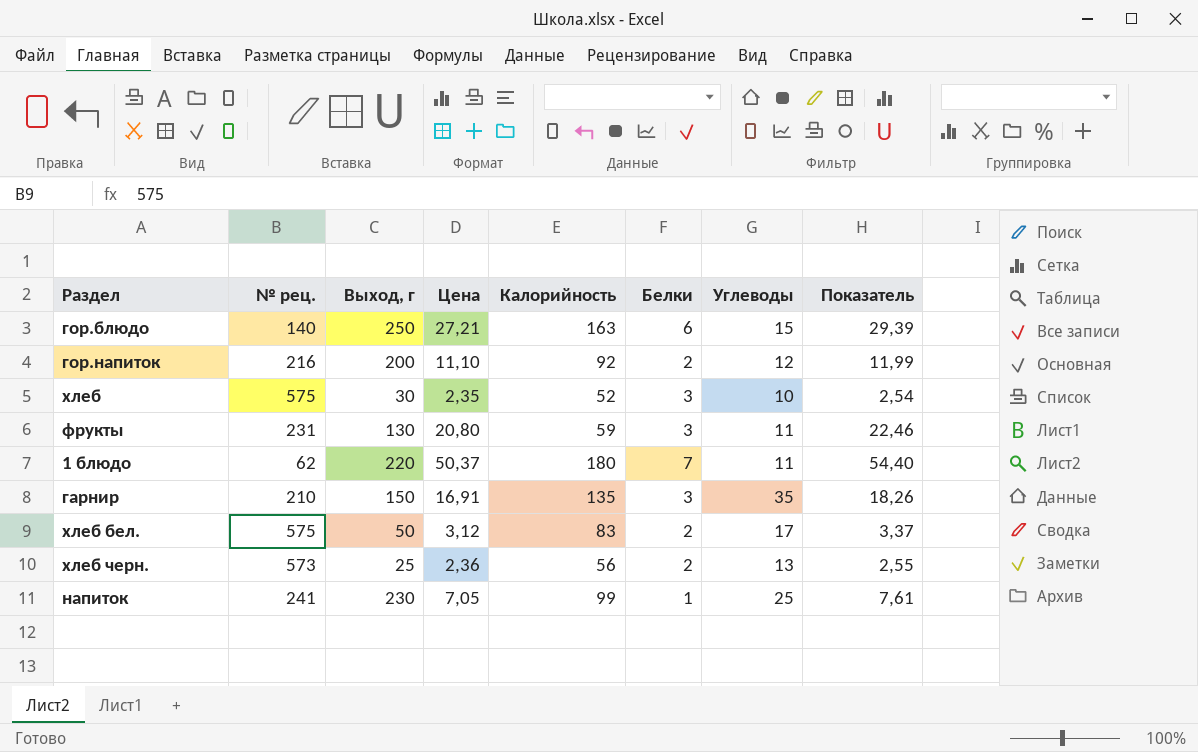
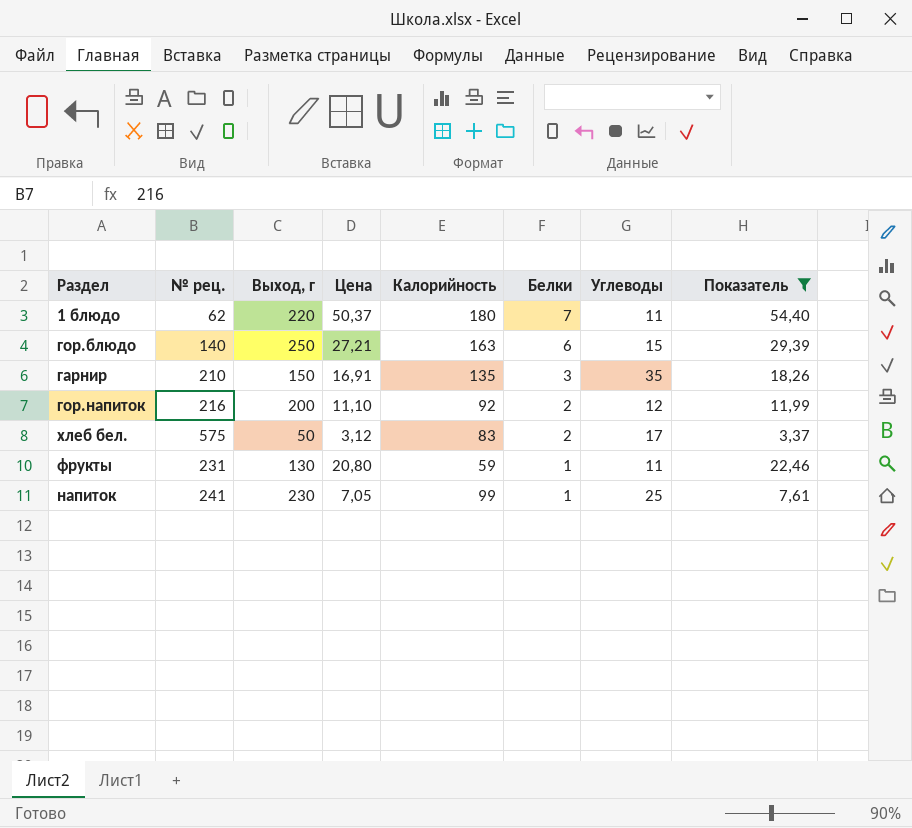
filter: none -> Показатель >= 3,37
row order: none -> Белки descending
фрукты | Белки: 3 -> 1

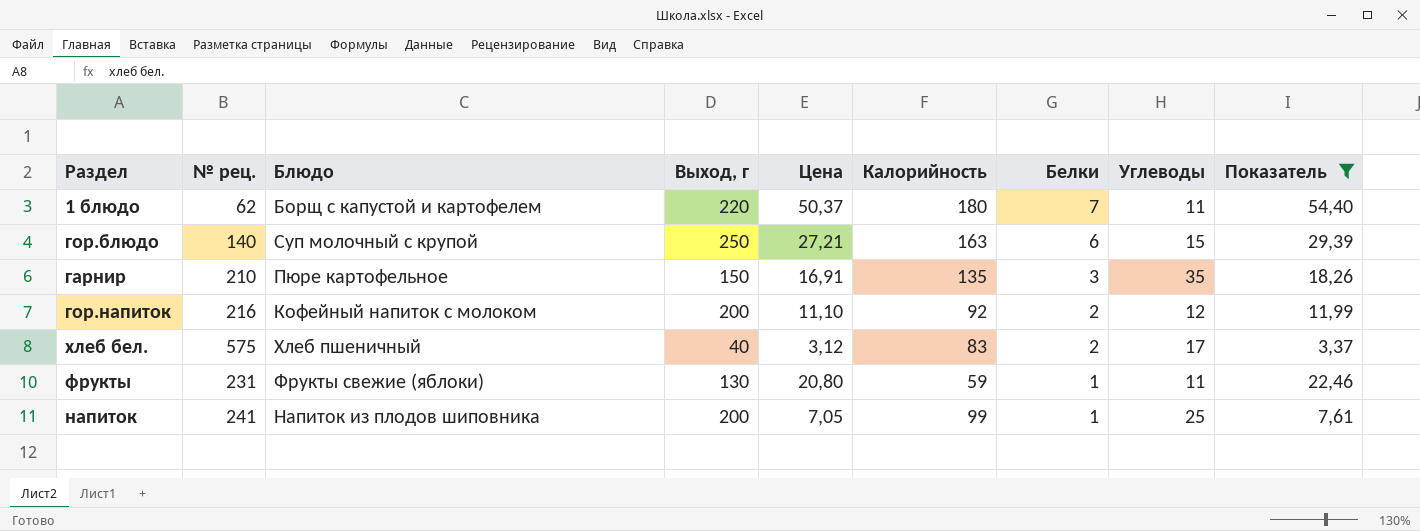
column Блюдо | position: none -> 3
хлеб бел. | Выход, г: 50 -> 40
напиток | Выход, г: 230 -> 200

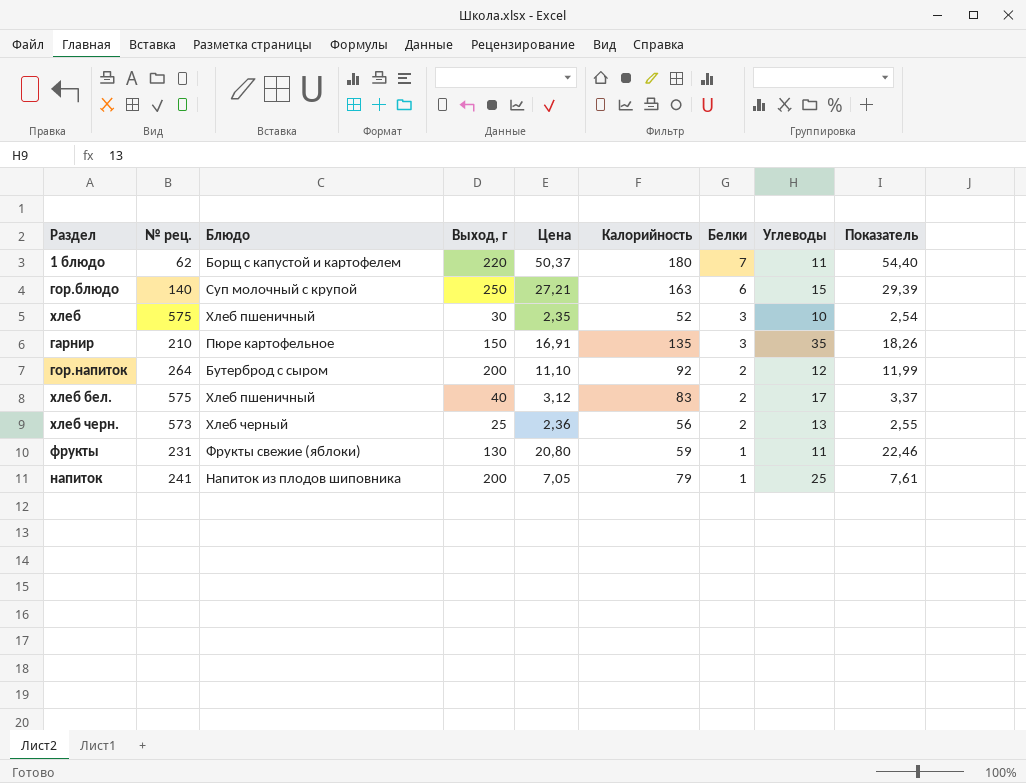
filter: Показатель >= 3,37 -> none
гор.напиток | № рец.: 216 -> 264
гор.напиток | Блюдо: Кофейный напиток с молоком -> Бутерброд с сыром
напиток | Калорийность: 99 -> 79

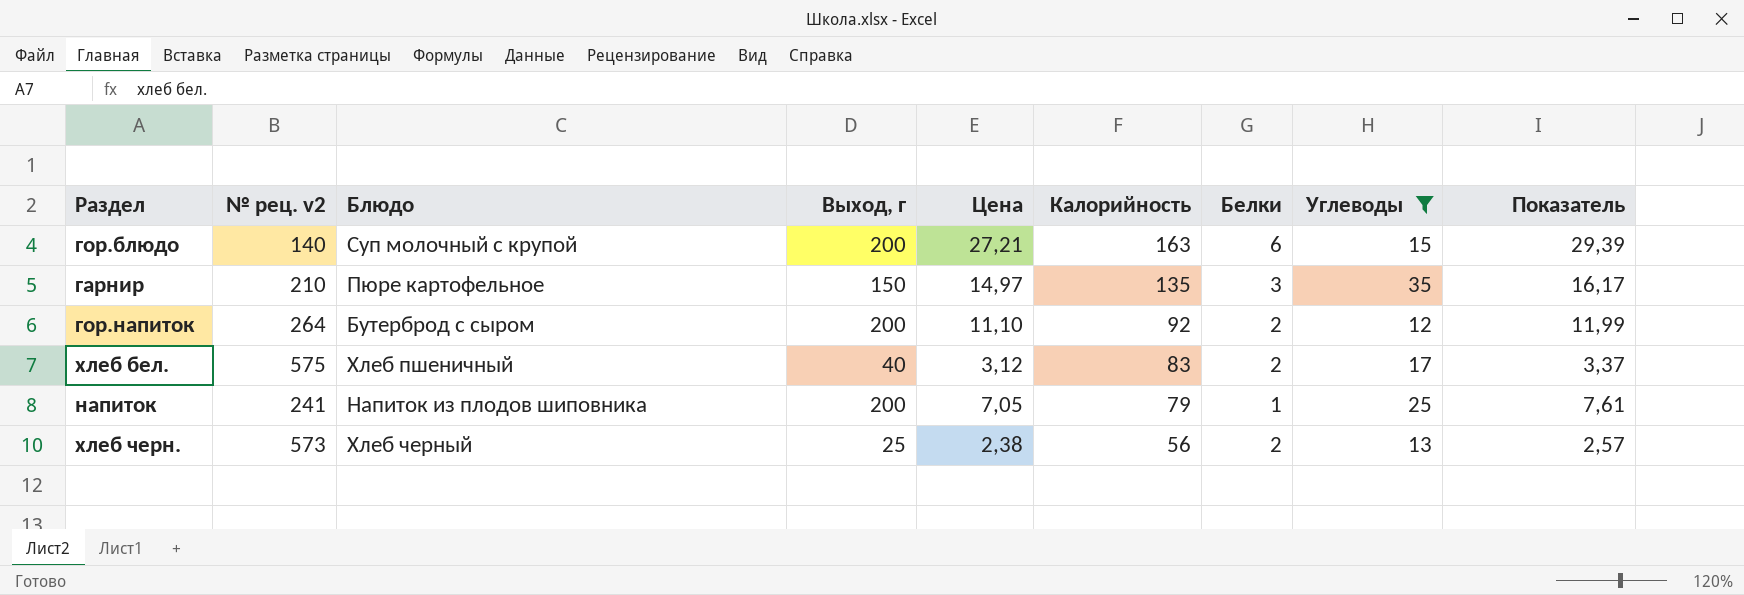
filter: none -> Углеводы >= 12
row order: Белки descending -> Калорийность descending
column name: № рец. -> № рец. v2
гор.блюдо | Выход, г: 250 -> 200
гарнир | Цена: 16,91 -> 14,97
гарнир | Показатель: 18,26 -> 16,17
хлеб черн. | Цена: 2,36 -> 2,38
хлеб черн. | Показатель: 2,55 -> 2,57

